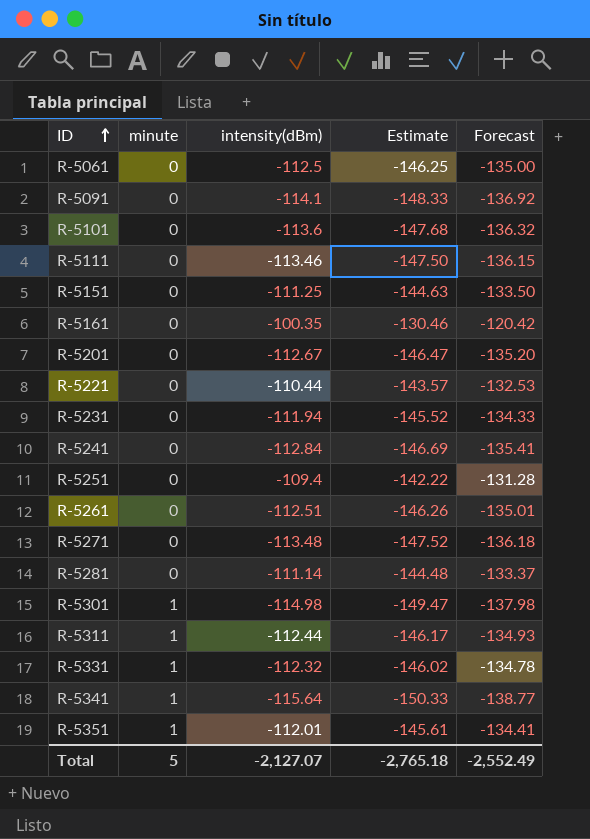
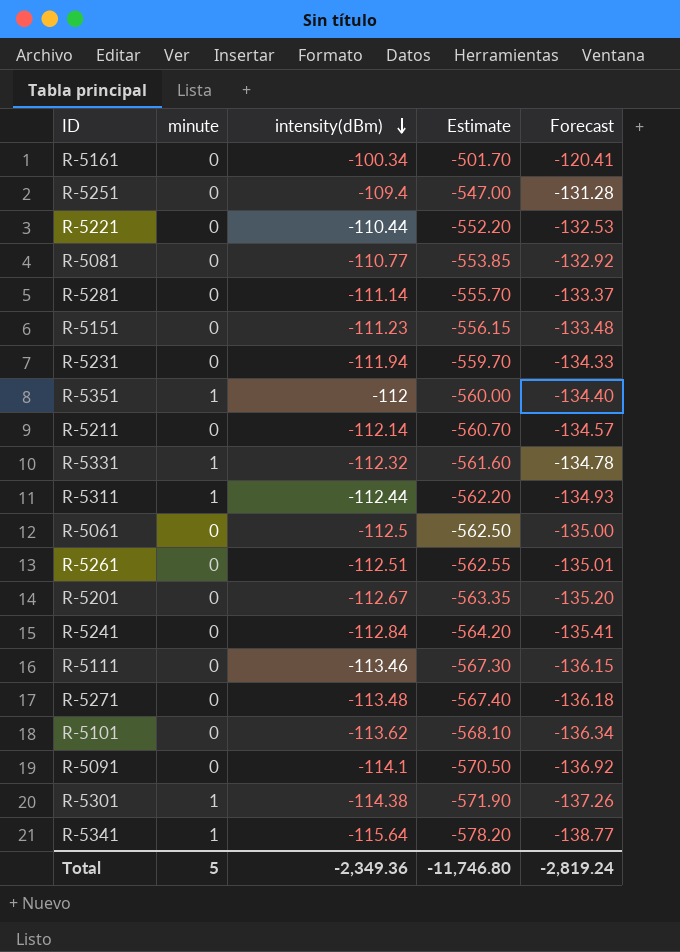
row order: ID ascending -> intensity(dBm) descending
column Estimate | formula: [intensity(dBm)] * 1.3 -> [intensity(dBm)] * 5
R-5161 | intensity(dBm): -100.35 -> -100.34
R-5161 | Forecast: -120.42 -> -120.41
row R-5081: none -> 0 | -110.77 | -553.85 | -132.92
R-5151 | intensity(dBm): -111.25 -> -111.23
R-5151 | Forecast: -133.50 -> -133.48
R-5351 | intensity(dBm): -112.01 -> -112
R-5351 | Forecast: -134.41 -> -134.40
row R-5211: none -> 0 | -112.14 | -560.70 | -134.57
R-5101 | intensity(dBm): -113.6 -> -113.62
R-5101 | Forecast: -136.32 -> -136.34
R-5301 | intensity(dBm): -114.98 -> -114.38
R-5301 | Forecast: -137.98 -> -137.26
Total | intensity(dBm): -2,127.07 -> -2,349.36
Total | Estimate: -2,765.18 -> -11,746.80
Total | Forecast: -2,552.49 -> -2,819.24

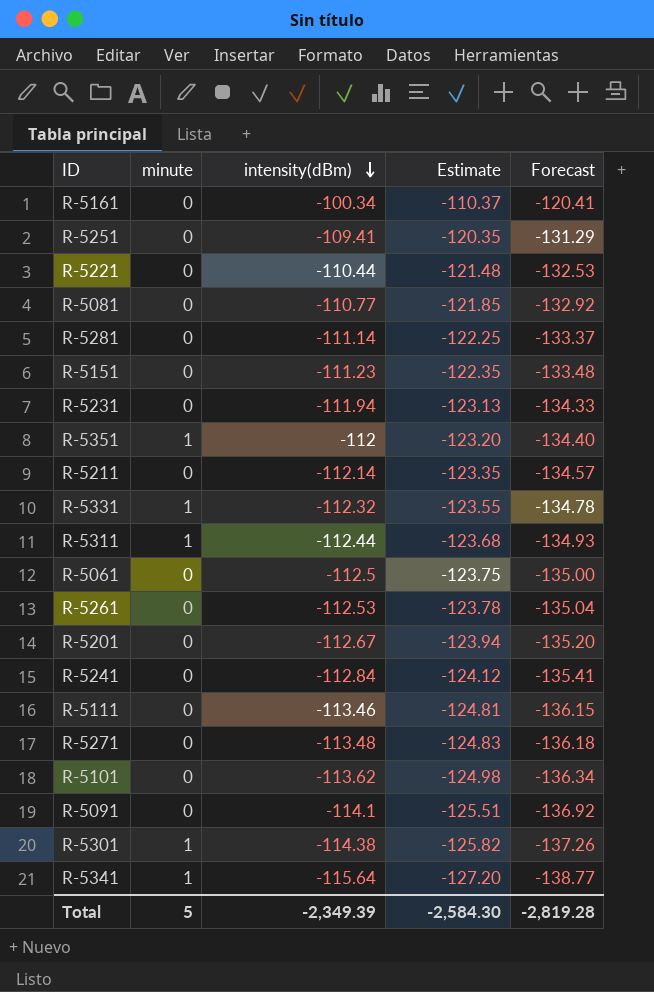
column Estimate | formula: [intensity(dBm)] * 5 -> [intensity(dBm)] * 1.1
R-5251 | intensity(dBm): -109.4 -> -109.41
R-5251 | Forecast: -131.28 -> -131.29
R-5261 | intensity(dBm): -112.51 -> -112.53
R-5261 | Forecast: -135.01 -> -135.04
Total | intensity(dBm): -2,349.36 -> -2,349.39
Total | Estimate: -11,746.80 -> -2,584.30
Total | Forecast: -2,819.24 -> -2,819.28

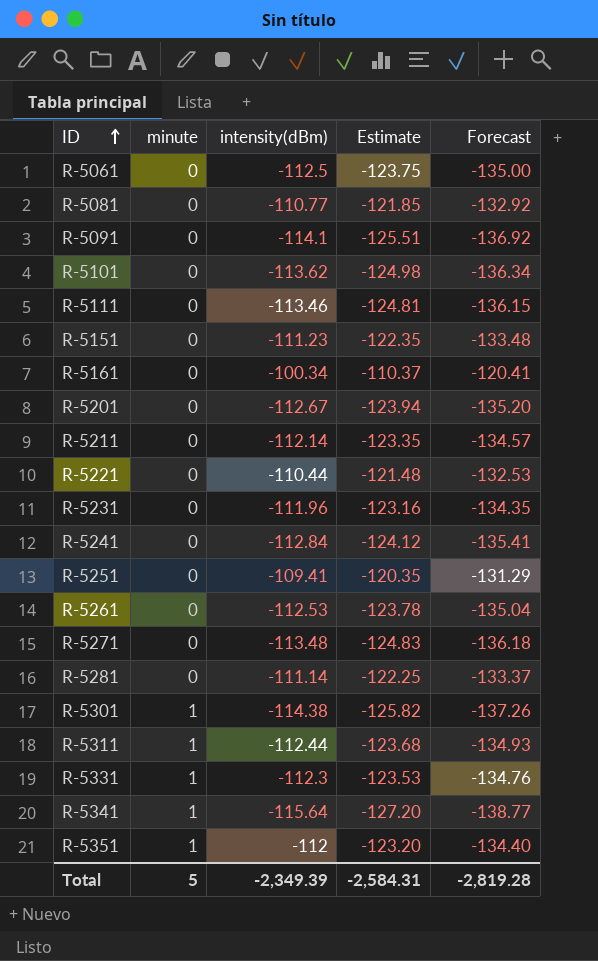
row order: intensity(dBm) descending -> ID ascending
R-5231 | intensity(dBm): -111.94 -> -111.96
R-5231 | Estimate: -123.13 -> -123.16
R-5231 | Forecast: -134.33 -> -134.35
R-5331 | intensity(dBm): -112.32 -> -112.3
R-5331 | Estimate: -123.55 -> -123.53
R-5331 | Forecast: -134.78 -> -134.76
Total | Estimate: -2,584.30 -> -2,584.31

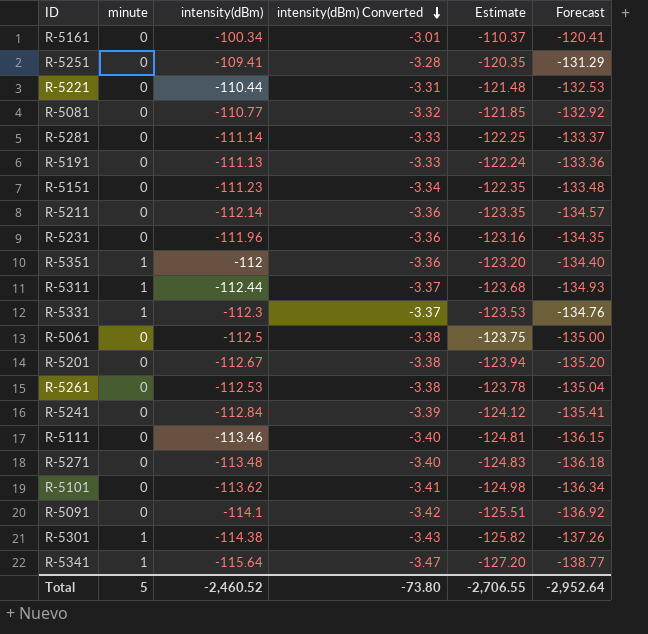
row order: ID ascending -> intensity(dBm) Converted descending
column intensity(dBm) Converted | formula: none -> [intensity(dBm)] * 0.03
row R-5191: none -> 0 | -111.13 | -3.33 | -122.24 | -133.36
Total | intensity(dBm): -2,349.39 -> -2,460.52
Total | Estimate: -2,584.31 -> -2,706.55
Total | Forecast: -2,819.28 -> -2,952.64

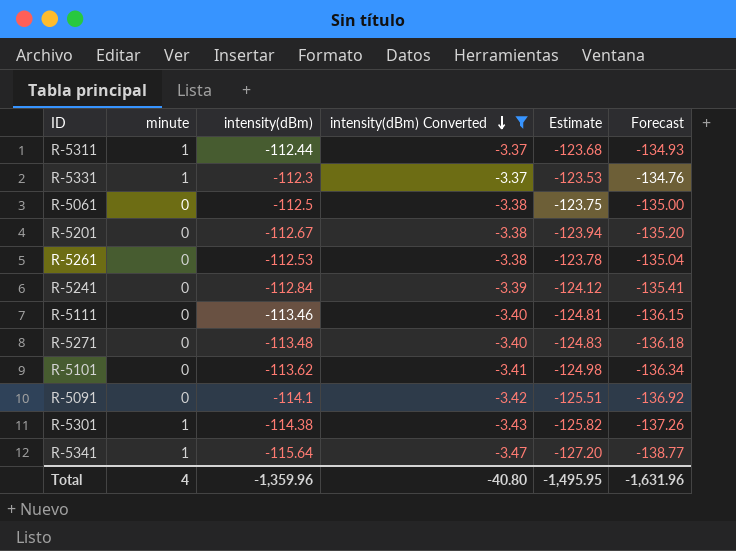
filter: none -> intensity(dBm) Converted <= -3.37
Total | minute: 5 -> 4
Total | intensity(dBm): -2,460.52 -> -1,359.96
Total | intensity(dBm) Converted: -73.80 -> -40.80
Total | Estimate: -2,706.55 -> -1,495.95
Total | Forecast: -2,952.64 -> -1,631.96

